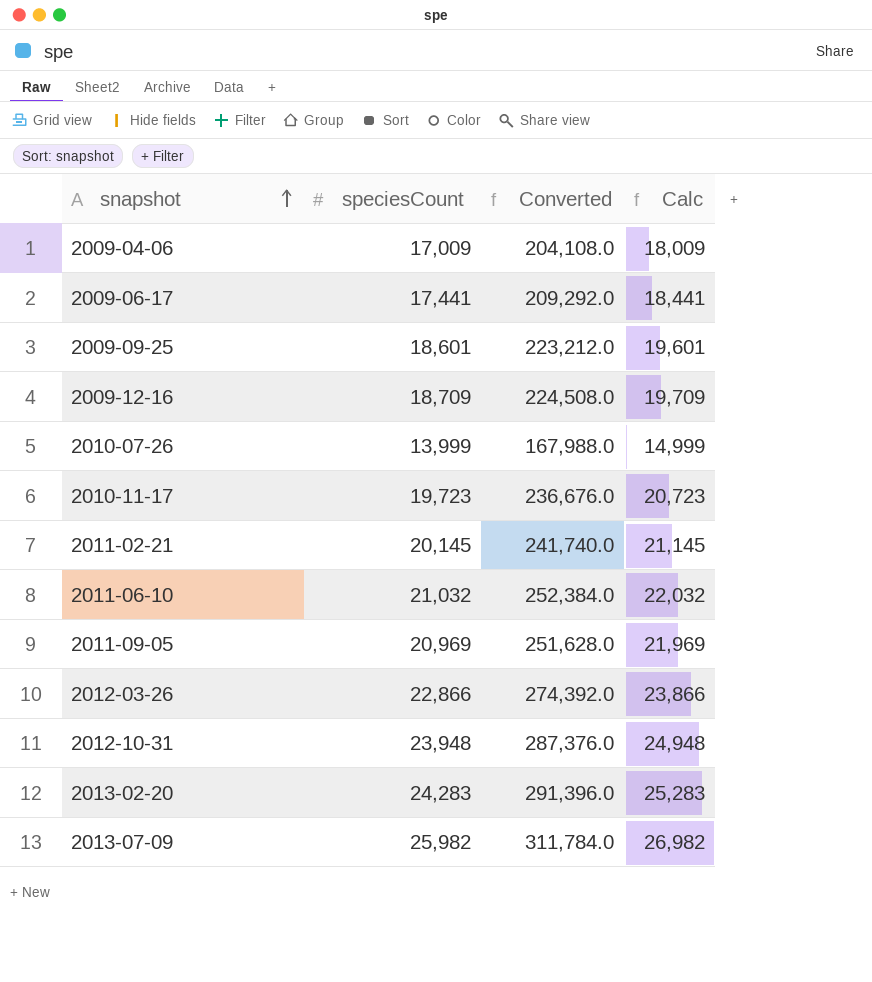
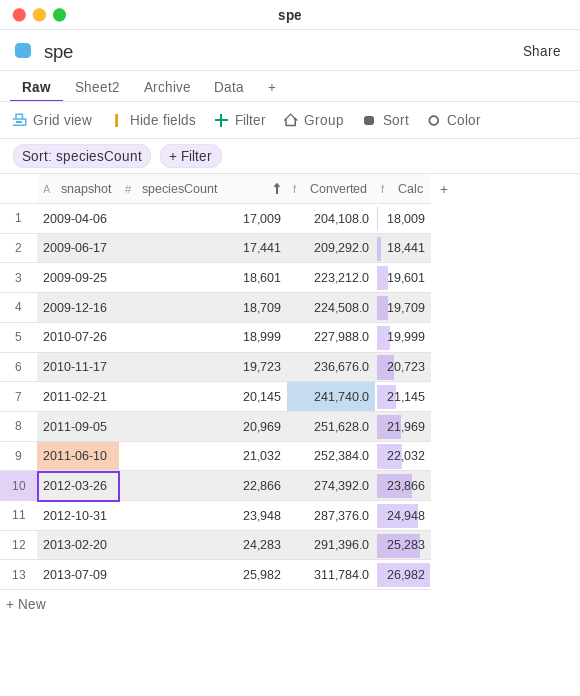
row order: snapshot ascending -> speciesCount ascending
2010-07-26 | speciesCount: 13,999 -> 18,999
2010-07-26 | Converted: 167,988.0 -> 227,988.0
2010-07-26 | Calc: 14,999 -> 19,999

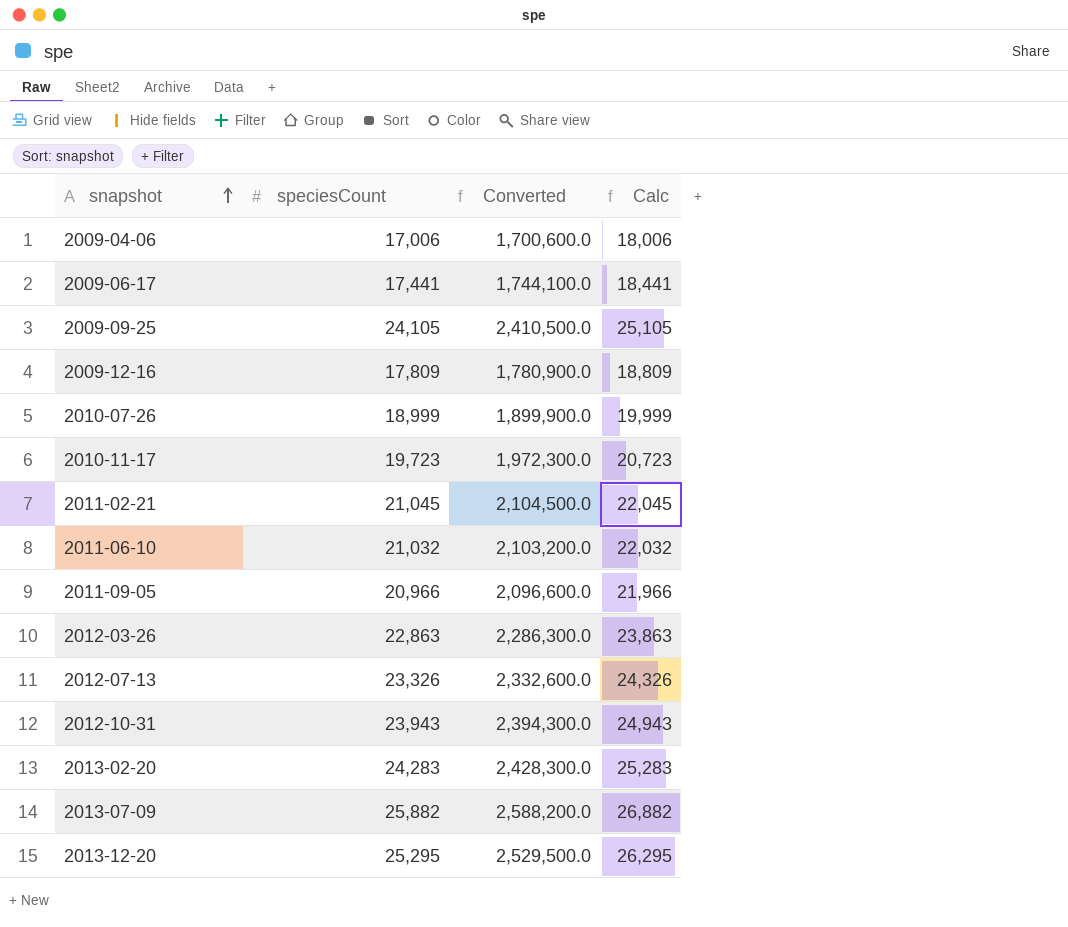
row order: speciesCount ascending -> snapshot ascending
column Converted | formula: [speciesCount] * 12 -> [speciesCount] * 100
2009-04-06 | speciesCount: 17,009 -> 17,006
2009-04-06 | Calc: 18,009 -> 18,006
2009-09-25 | speciesCount: 18,601 -> 24,105
2009-09-25 | Calc: 19,601 -> 25,105
2009-12-16 | speciesCount: 18,709 -> 17,809
2009-12-16 | Calc: 19,709 -> 18,809
2011-02-21 | speciesCount: 20,145 -> 21,045
2011-02-21 | Calc: 21,145 -> 22,045
2011-09-05 | speciesCount: 20,969 -> 20,966
2011-09-05 | Calc: 21,969 -> 21,966
2012-03-26 | speciesCount: 22,866 -> 22,863
2012-03-26 | Calc: 23,866 -> 23,863
row 2012-07-13: none -> 23,326 | 2,332,600.0 | 24,326
2012-10-31 | speciesCount: 23,948 -> 23,943
2012-10-31 | Calc: 24,948 -> 24,943
2013-07-09 | speciesCount: 25,982 -> 25,882
2013-07-09 | Calc: 26,982 -> 26,882
row 2013-12-20: none -> 25,295 | 2,529,500.0 | 26,295

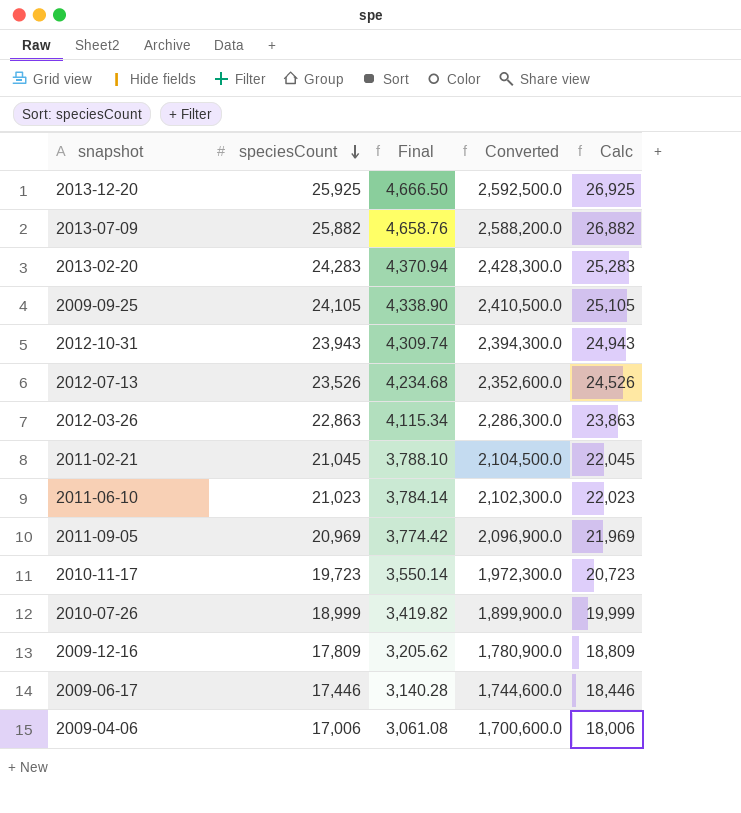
row order: snapshot ascending -> speciesCount descending
column Final | formula: none -> [speciesCount] * 0.18
2013-12-20 | speciesCount: 25,295 -> 25,925
2013-12-20 | Converted: 2,529,500.0 -> 2,592,500.0
2013-12-20 | Calc: 26,295 -> 26,925
2012-07-13 | speciesCount: 23,326 -> 23,526
2012-07-13 | Converted: 2,332,600.0 -> 2,352,600.0
2012-07-13 | Calc: 24,326 -> 24,526
2011-06-10 | speciesCount: 21,032 -> 21,023
2011-06-10 | Converted: 2,103,200.0 -> 2,102,300.0
2011-06-10 | Calc: 22,032 -> 22,023
2011-09-05 | speciesCount: 20,966 -> 20,969
2011-09-05 | Converted: 2,096,600.0 -> 2,096,900.0
2011-09-05 | Calc: 21,966 -> 21,969
2009-06-17 | speciesCount: 17,441 -> 17,446
2009-06-17 | Converted: 1,744,100.0 -> 1,744,600.0
2009-06-17 | Calc: 18,441 -> 18,446

